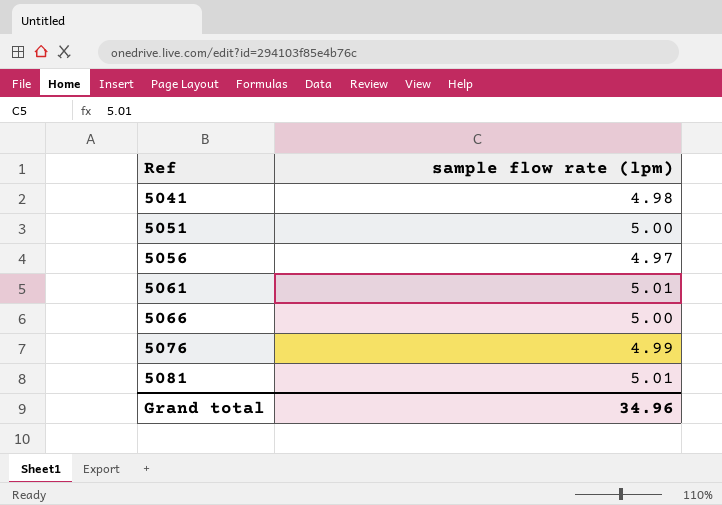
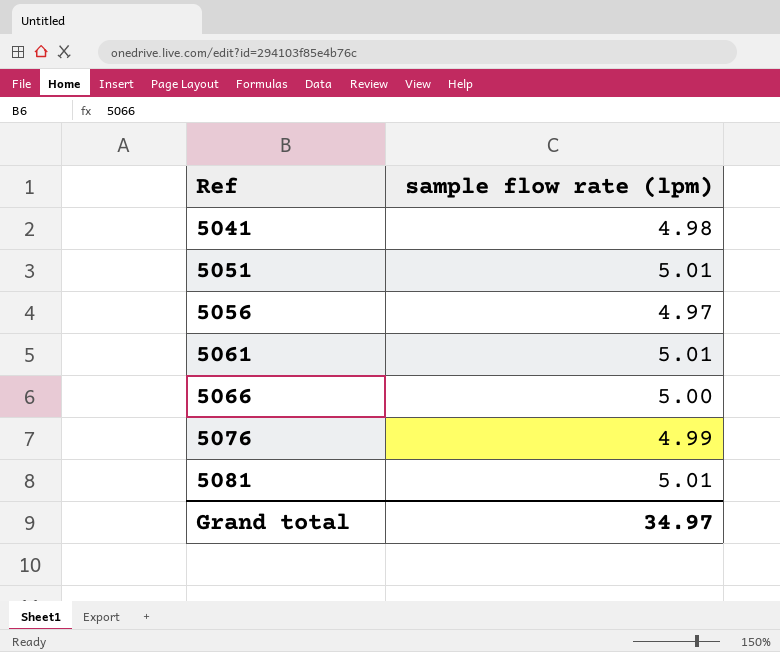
5051 | sample flow rate (lpm): 5.00 -> 5.01
Grand total | sample flow rate (lpm): 34.96 -> 34.97

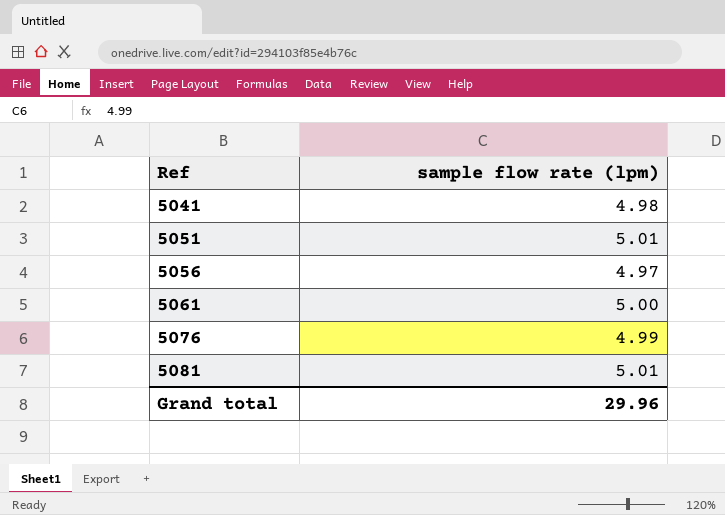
row 5066: 5.00 -> none
5061 | sample flow rate (lpm): 5.01 -> 5.00
Grand total | sample flow rate (lpm): 34.97 -> 29.96

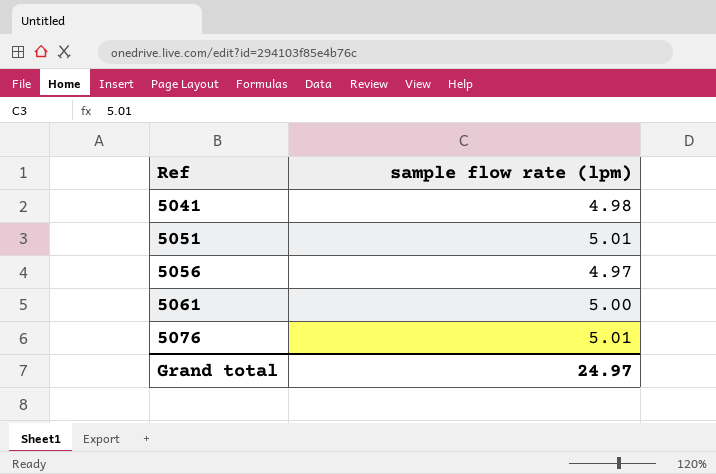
row 5081: 5.01 -> none
5076 | sample flow rate (lpm): 4.99 -> 5.01
Grand total | sample flow rate (lpm): 29.96 -> 24.97

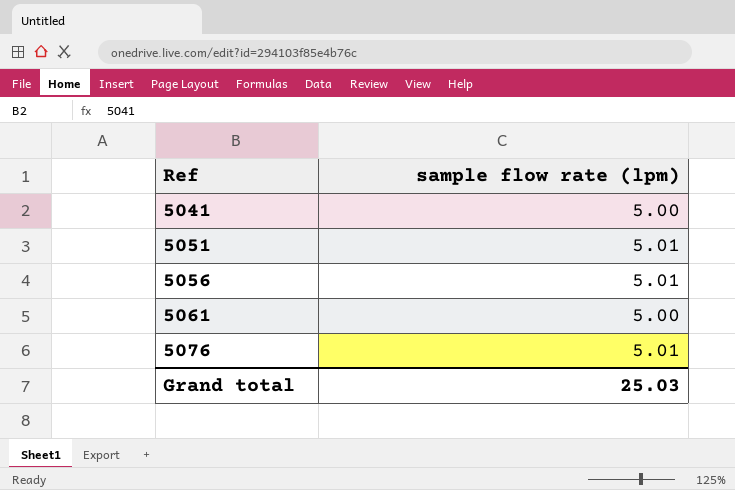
5041 | sample flow rate (lpm): 4.98 -> 5.00
5056 | sample flow rate (lpm): 4.97 -> 5.01
Grand total | sample flow rate (lpm): 24.97 -> 25.03

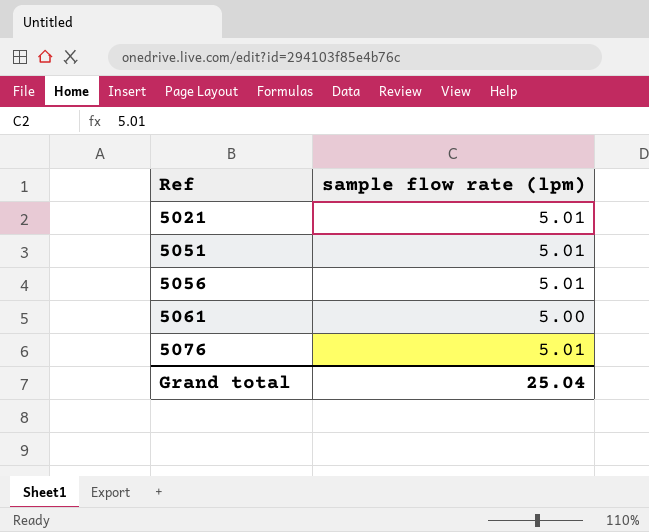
row 5041: 5.00 -> none
row 5021: none -> 5.01
Grand total | sample flow rate (lpm): 25.03 -> 25.04

